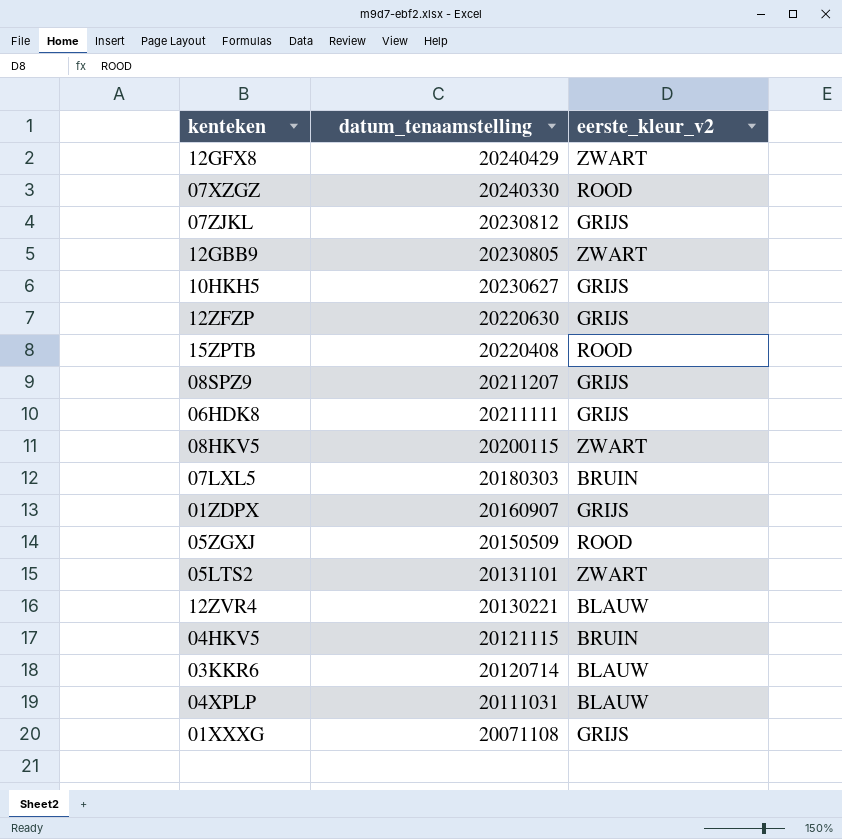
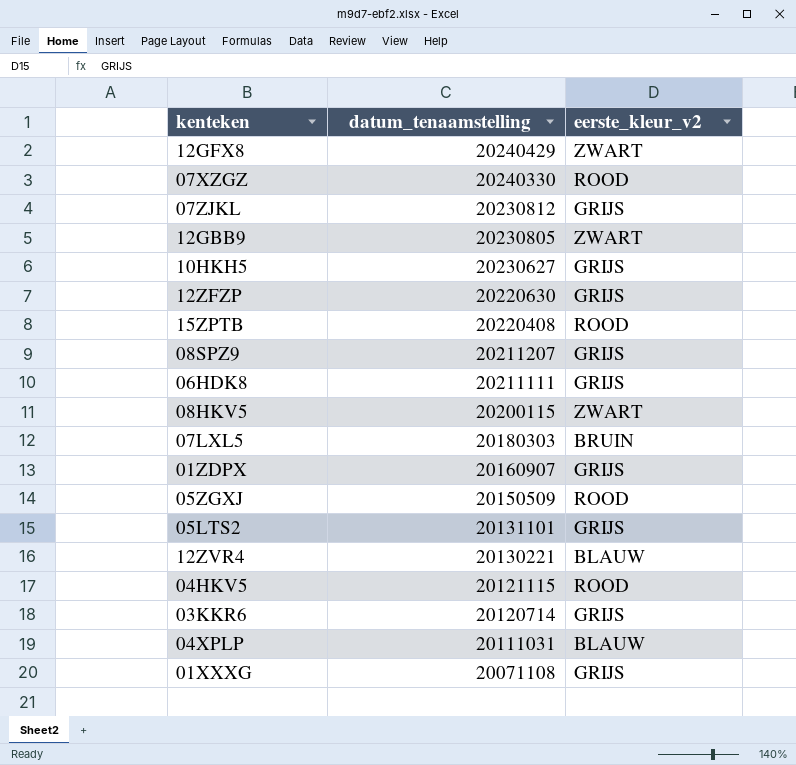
05LTS2 | eerste_kleur_v2: ZWART -> GRIJS
04HKV5 | eerste_kleur_v2: BRUIN -> ROOD
03KKR6 | eerste_kleur_v2: BLAUW -> GRIJS

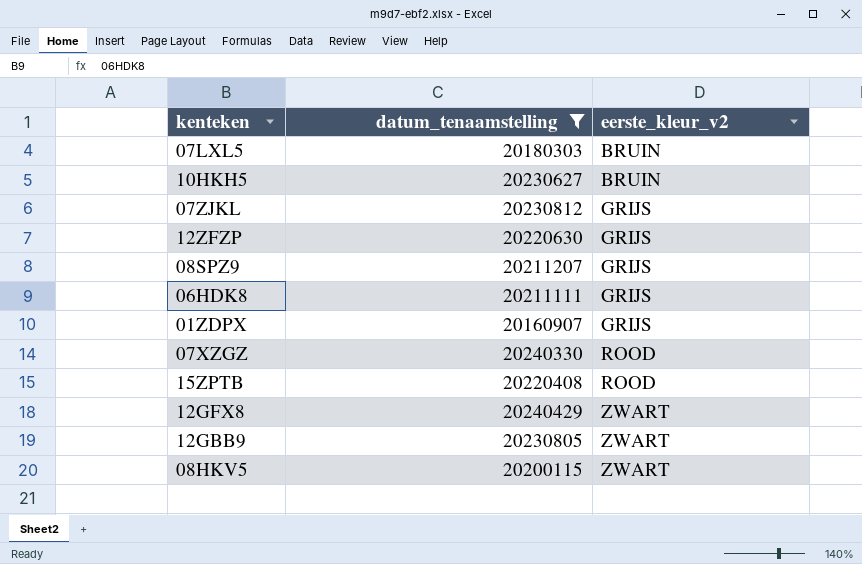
filter: none -> datum_tenaamstelling >= 20160907
row order: datum_tenaamstelling descending -> eerste_kleur_v2 ascending
10HKH5 | eerste_kleur_v2: GRIJS -> BRUIN

